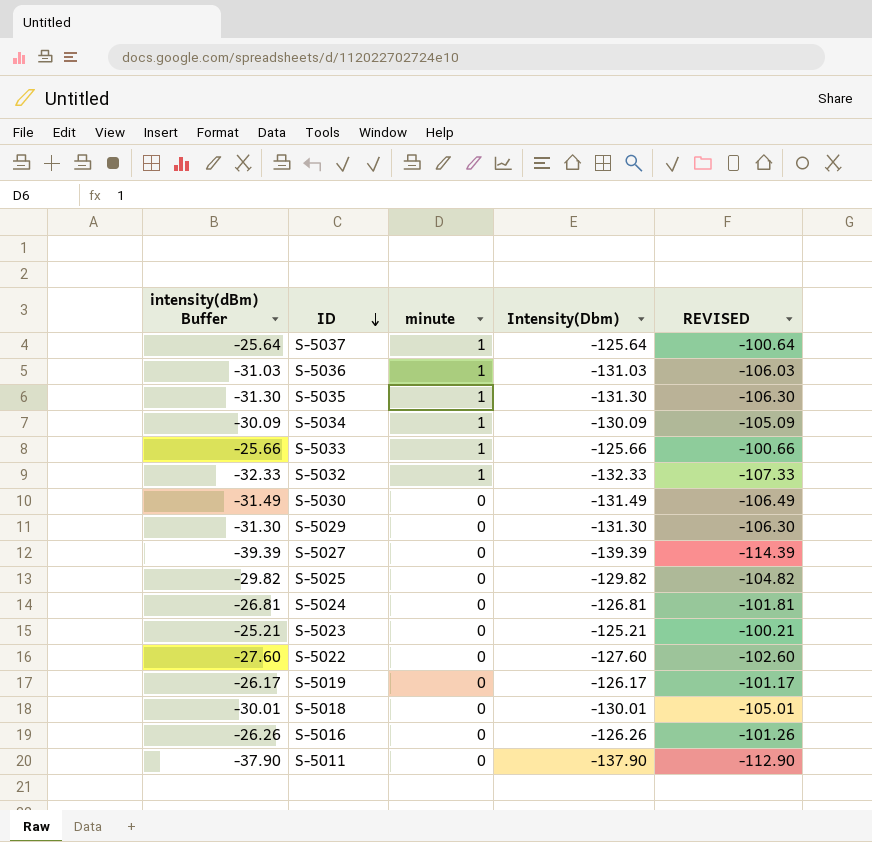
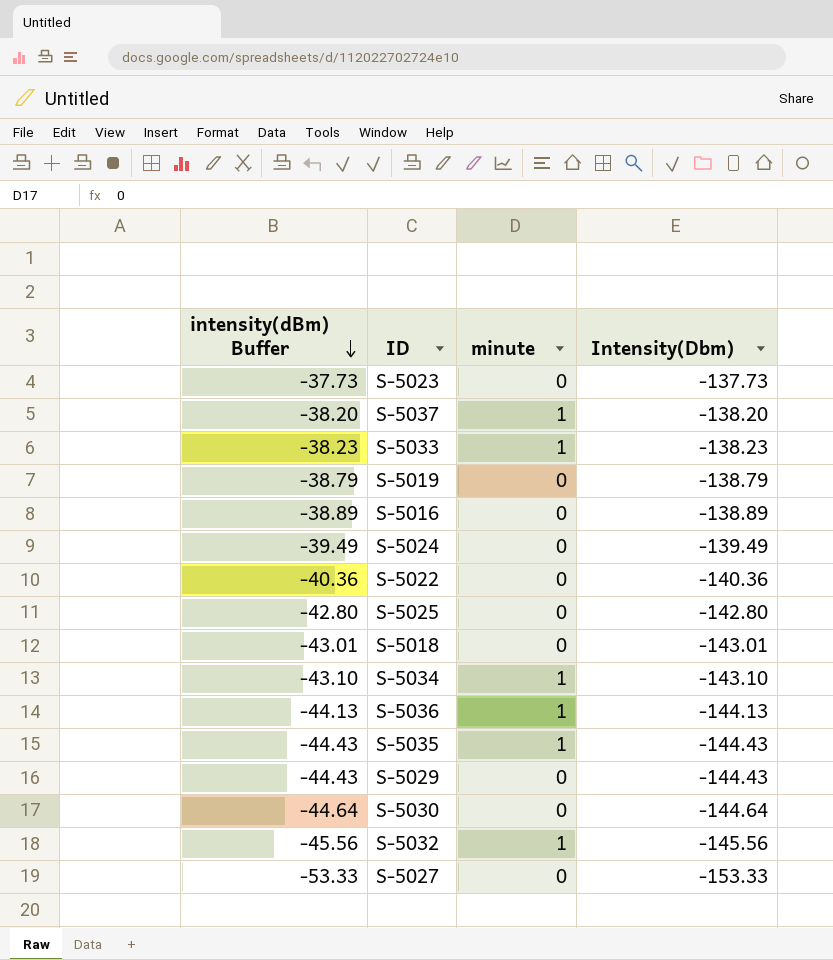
row order: ID descending -> intensity(dBm) Buffer descending
column REVISED | formula: [Intensity(Dbm)] + 25 -> none
row S-5011: -37.90 | 0 | -137.90 | -112.90 -> none
S-5023 | intensity(dBm) Buffer: -25.21 -> -37.73
S-5023 | Intensity(Dbm): -125.21 -> -137.73
S-5037 | intensity(dBm) Buffer: -25.64 -> -38.20
S-5037 | Intensity(Dbm): -125.64 -> -138.20
S-5033 | intensity(dBm) Buffer: -25.66 -> -38.23
S-5033 | Intensity(Dbm): -125.66 -> -138.23
S-5019 | intensity(dBm) Buffer: -26.17 -> -38.79
S-5019 | Intensity(Dbm): -126.17 -> -138.79
S-5016 | intensity(dBm) Buffer: -26.26 -> -38.89
S-5016 | Intensity(Dbm): -126.26 -> -138.89
S-5024 | intensity(dBm) Buffer: -26.81 -> -39.49
S-5024 | Intensity(Dbm): -126.81 -> -139.49
S-5022 | intensity(dBm) Buffer: -27.60 -> -40.36
S-5022 | Intensity(Dbm): -127.60 -> -140.36
S-5025 | intensity(dBm) Buffer: -29.82 -> -42.80
S-5025 | Intensity(Dbm): -129.82 -> -142.80
S-5018 | intensity(dBm) Buffer: -30.01 -> -43.01
S-5018 | Intensity(Dbm): -130.01 -> -143.01
S-5034 | intensity(dBm) Buffer: -30.09 -> -43.10
S-5034 | Intensity(Dbm): -130.09 -> -143.10
S-5036 | intensity(dBm) Buffer: -31.03 -> -44.13
S-5036 | Intensity(Dbm): -131.03 -> -144.13
S-5035 | intensity(dBm) Buffer: -31.30 -> -44.43
S-5035 | Intensity(Dbm): -131.30 -> -144.43
S-5029 | intensity(dBm) Buffer: -31.30 -> -44.43
S-5029 | Intensity(Dbm): -131.30 -> -144.43
S-5030 | intensity(dBm) Buffer: -31.49 -> -44.64
S-5030 | Intensity(Dbm): -131.49 -> -144.64
S-5032 | intensity(dBm) Buffer: -32.33 -> -45.56
S-5032 | Intensity(Dbm): -132.33 -> -145.56
S-5027 | intensity(dBm) Buffer: -39.39 -> -53.33
S-5027 | Intensity(Dbm): -139.39 -> -153.33

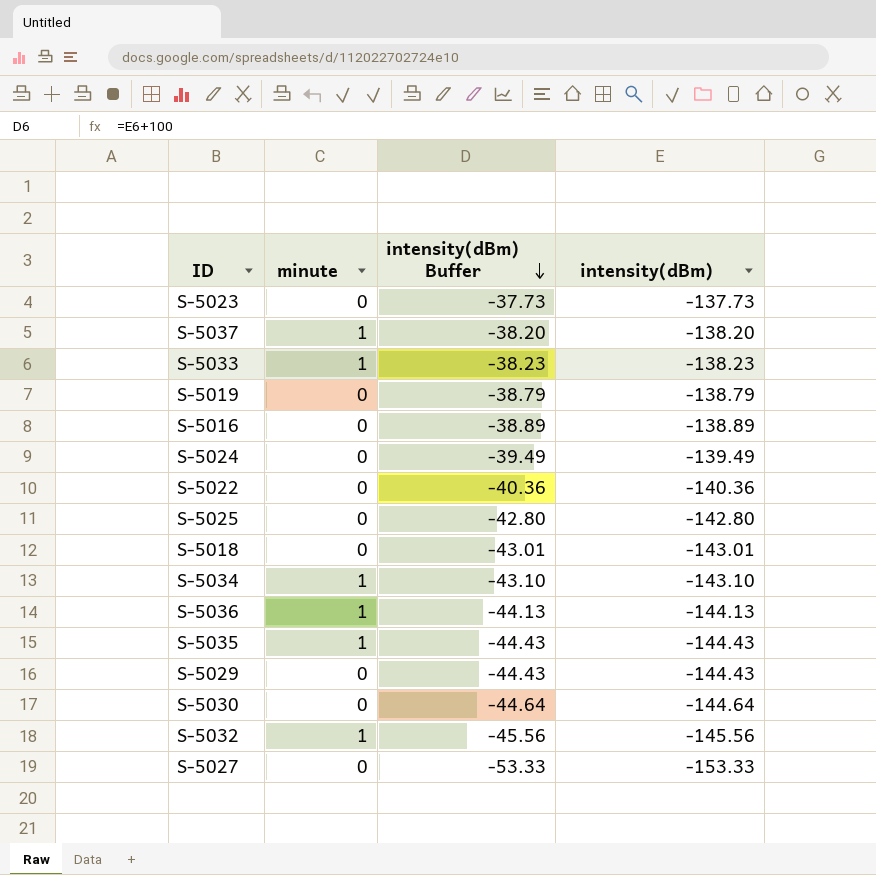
column intensity(dBm) Buffer | position: 1 -> 3
column name: Intensity(Dbm) -> intensity(dBm)

